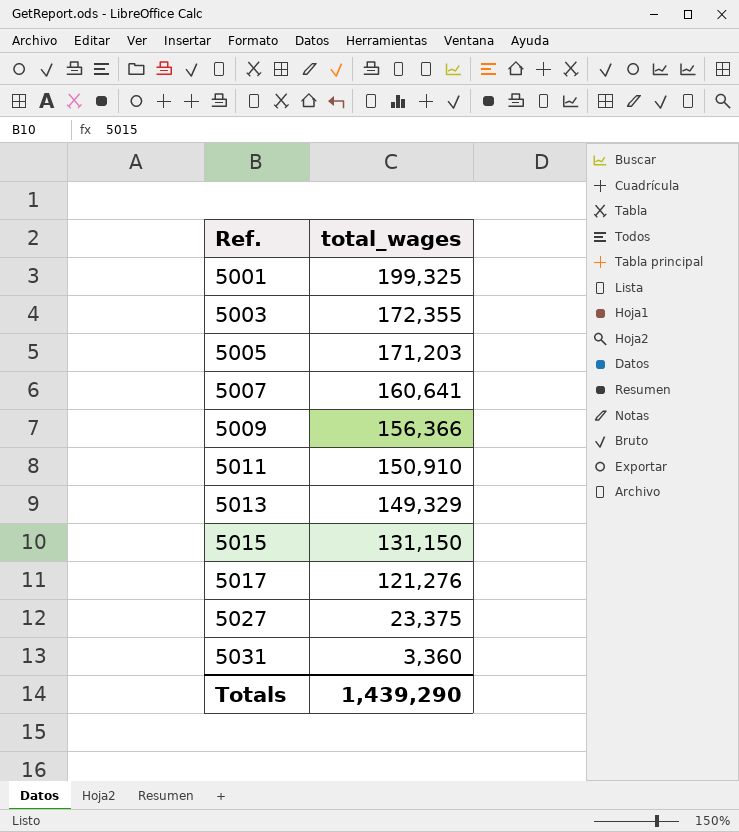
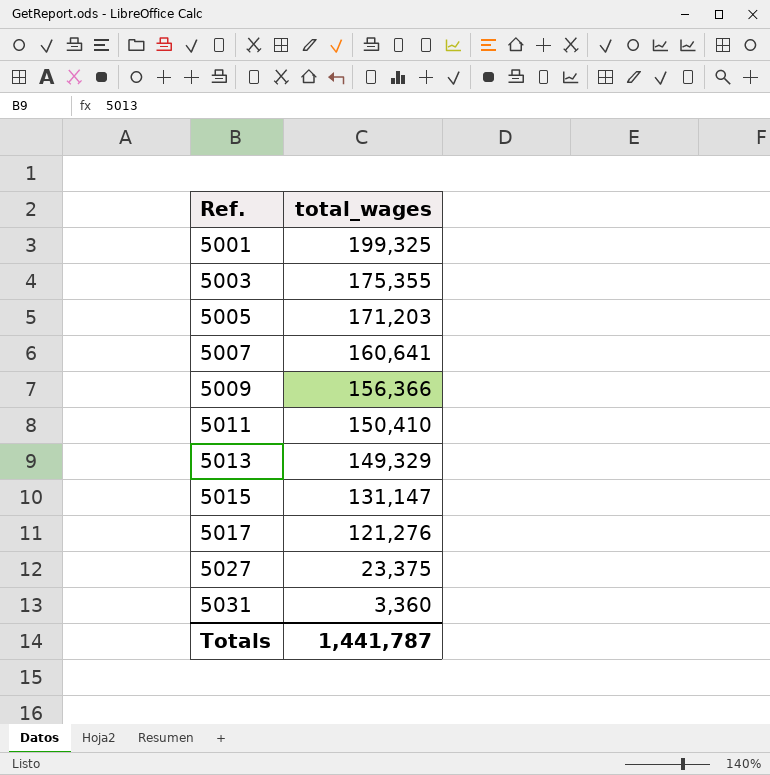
5003 | total_wages: 172,355 -> 175,355
5011 | total_wages: 150,910 -> 150,410
5015 | total_wages: 131,150 -> 131,147
Totals | total_wages: 1,439,290 -> 1,441,787

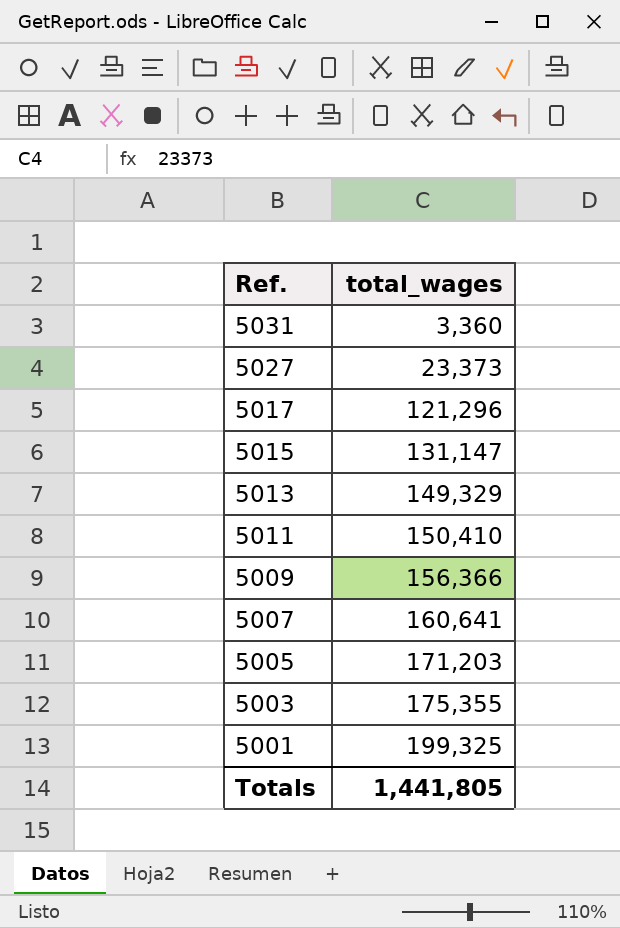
row order: Ref. ascending -> Ref. descending
5027 | total_wages: 23,375 -> 23,373
5017 | total_wages: 121,276 -> 121,296
Totals | total_wages: 1,441,787 -> 1,441,805

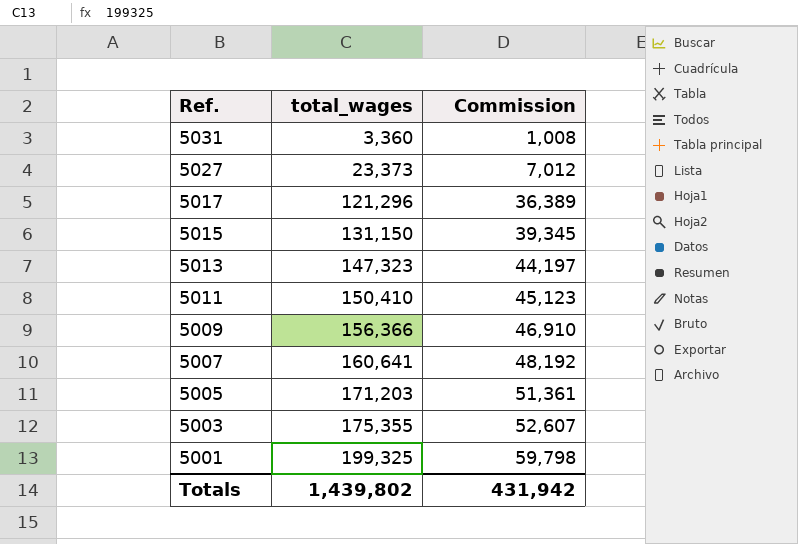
column Commission | formula: none -> [total_wages] * 0.3
5015 | total_wages: 131,147 -> 131,150
5013 | total_wages: 149,329 -> 147,323
Totals | total_wages: 1,441,805 -> 1,439,802

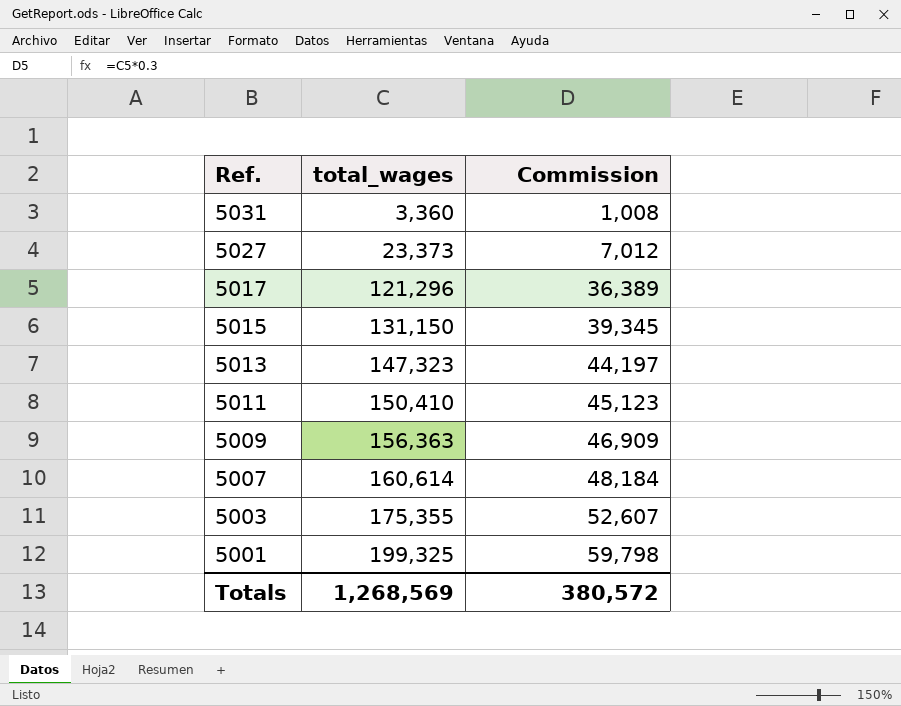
row 5005: 171,203 | 51,361 -> none
5009 | total_wages: 156,366 -> 156,363
5009 | Commission: 46,910 -> 46,909
5007 | total_wages: 160,641 -> 160,614
5007 | Commission: 48,192 -> 48,184
Totals | total_wages: 1,439,802 -> 1,268,569
Totals | Commission: 431,942 -> 380,572

